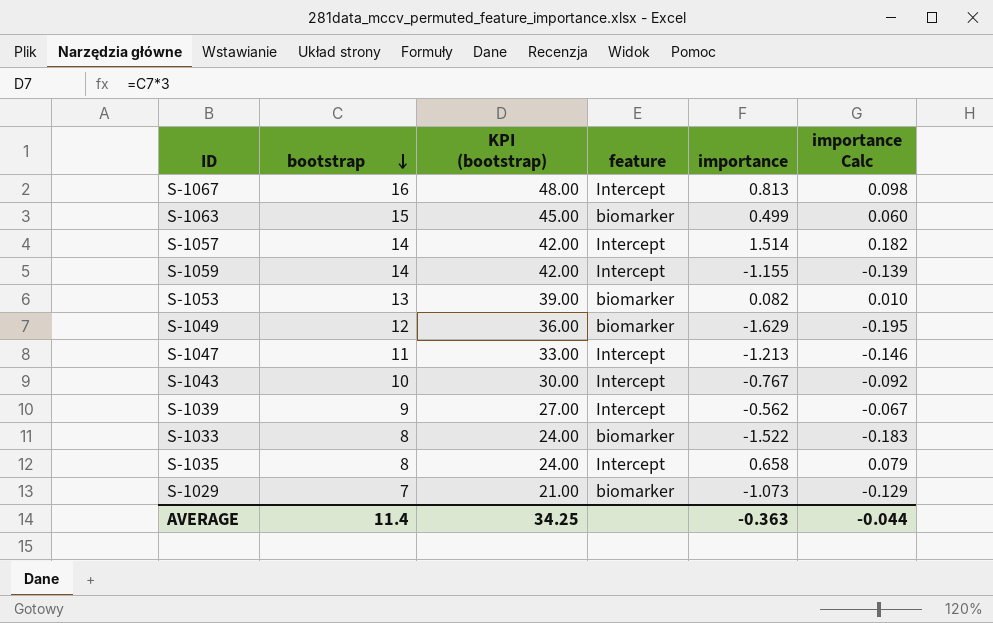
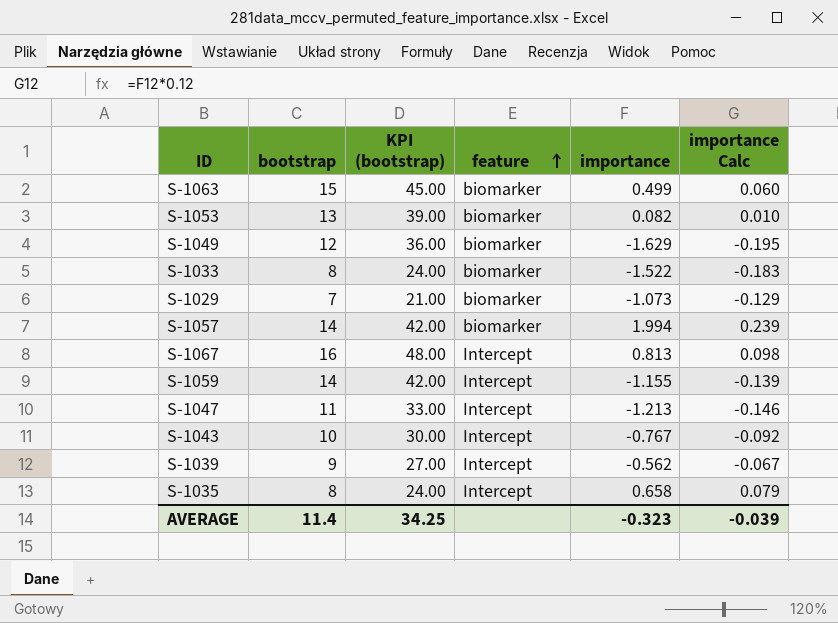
row order: bootstrap descending -> feature ascending
S-1057 | feature: Intercept -> biomarker
S-1057 | importance: 1.514 -> 1.994
S-1057 | importance Calc: 0.182 -> 0.239
AVERAGE | importance: -0.363 -> -0.323
AVERAGE | importance Calc: -0.044 -> -0.039

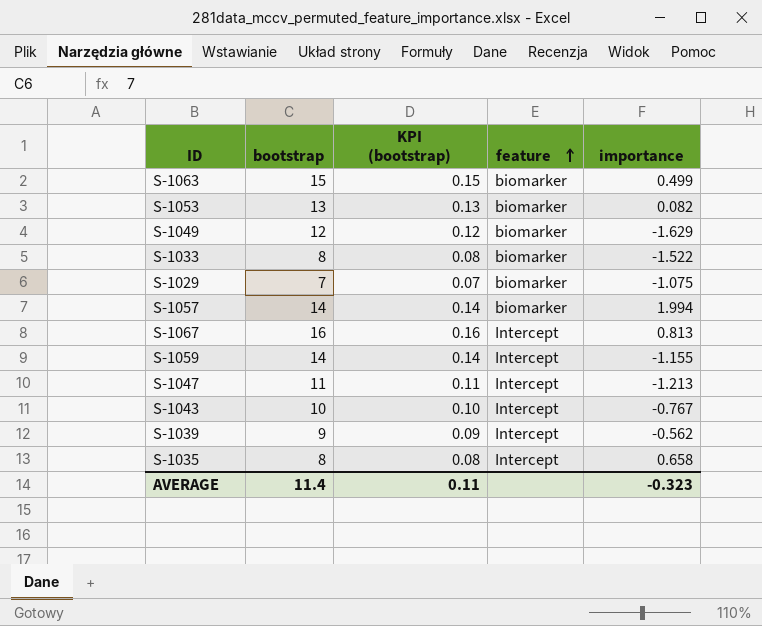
column importance Calc | formula: [importance] * 0.12 -> none
column KPI (bootstrap) | formula: [bootstrap] * 3 -> [bootstrap] * 0.01
S-1029 | importance: -1.073 -> -1.075
AVERAGE | KPI (bootstrap): 34.25 -> 0.11

